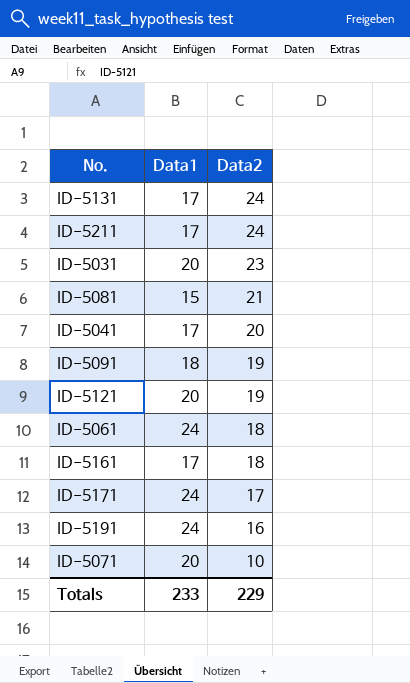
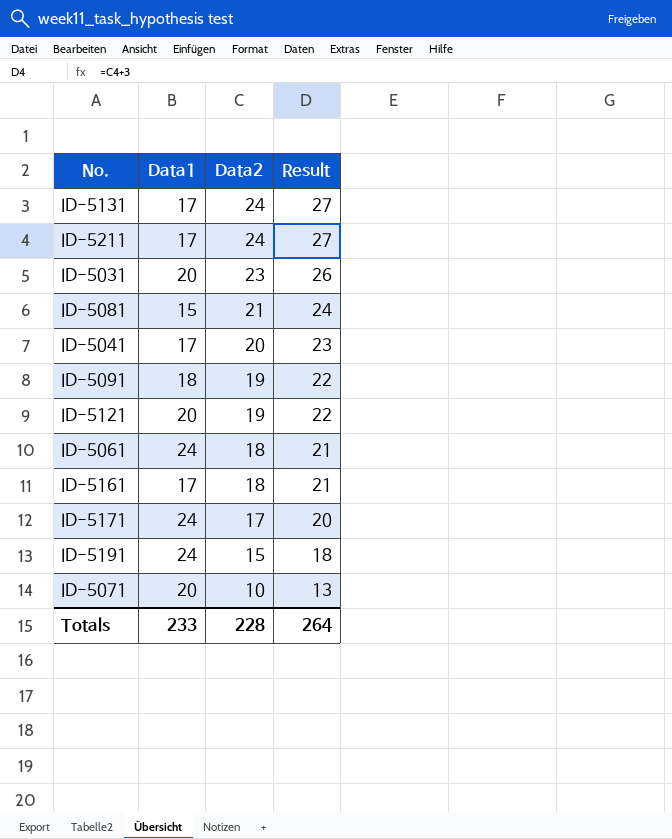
column Result | formula: none -> [Data2] + 3
ID-5191 | Data2: 16 -> 15
Totals | Data2: 229 -> 228

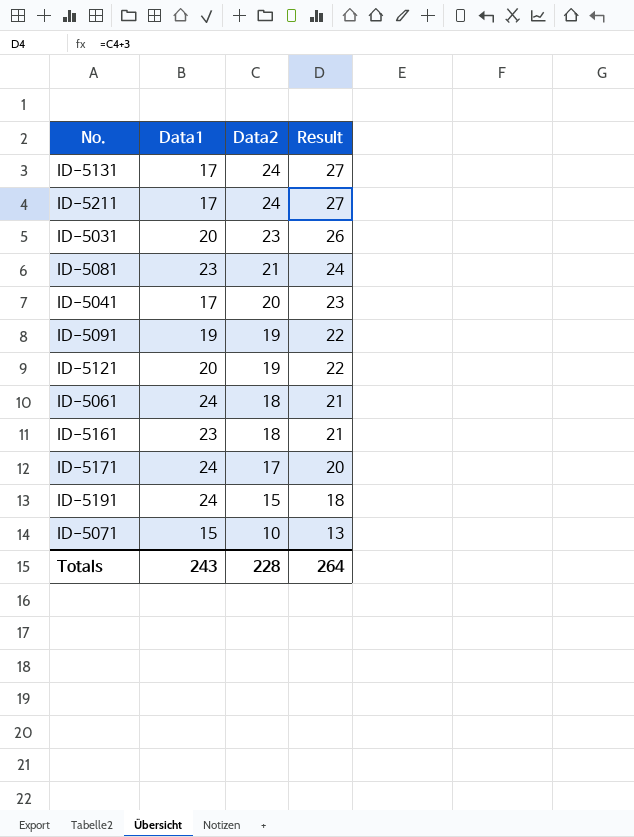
ID-5081 | Data1: 15 -> 23
ID-5091 | Data1: 18 -> 19
ID-5161 | Data1: 17 -> 23
ID-5071 | Data1: 20 -> 15
Totals | Data1: 233 -> 243

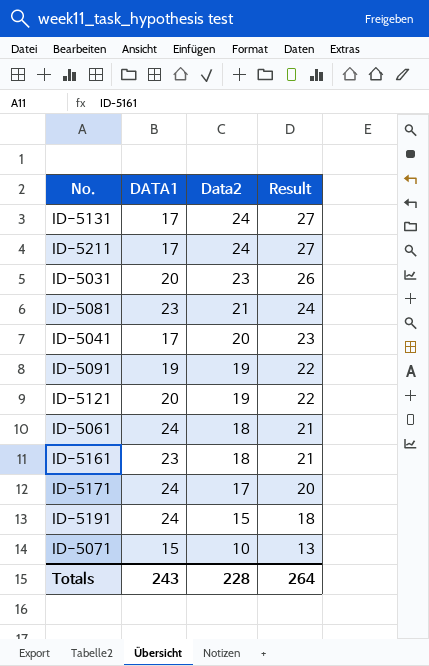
column name: Data1 -> DATA1

